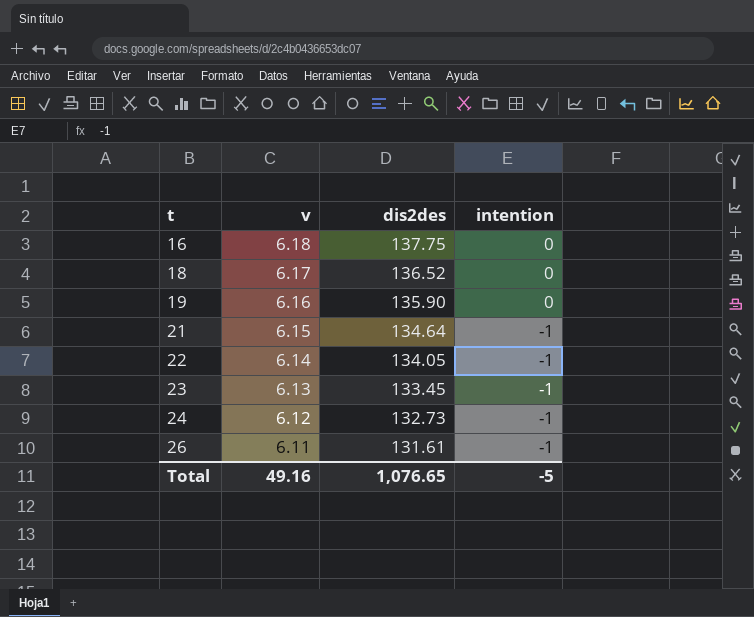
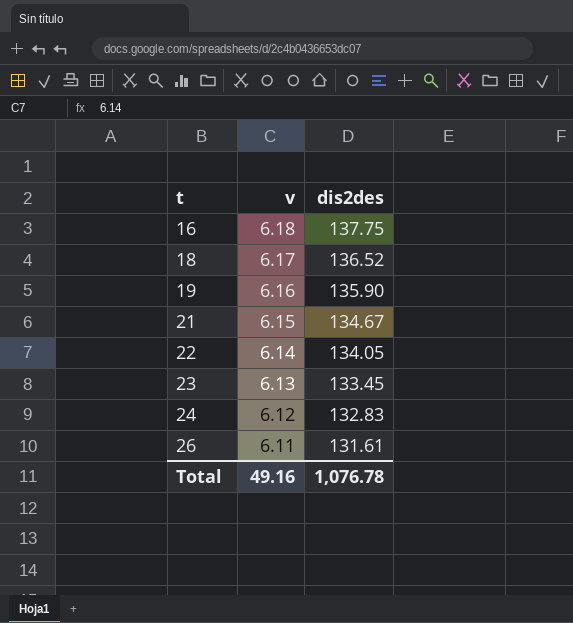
column intention | position: 4 -> none
21 | dis2des: 134.64 -> 134.67
24 | dis2des: 132.73 -> 132.83
Total | dis2des: 1,076.65 -> 1,076.78

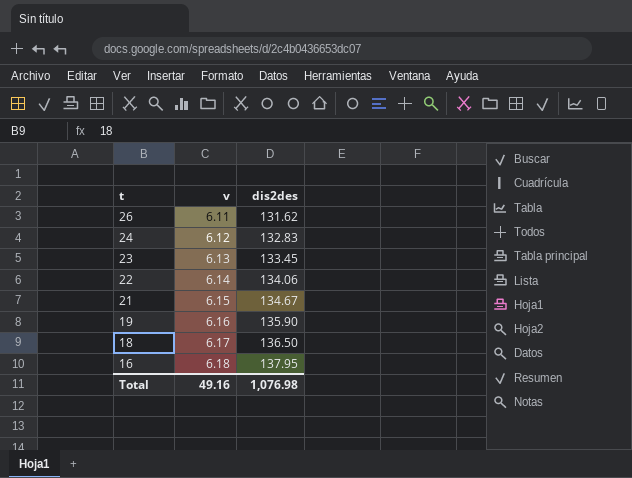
row order: t ascending -> t descending
26 | dis2des: 131.61 -> 131.62
22 | dis2des: 134.05 -> 134.06
18 | dis2des: 136.52 -> 136.50
16 | dis2des: 137.75 -> 137.95
Total | dis2des: 1,076.78 -> 1,076.98

